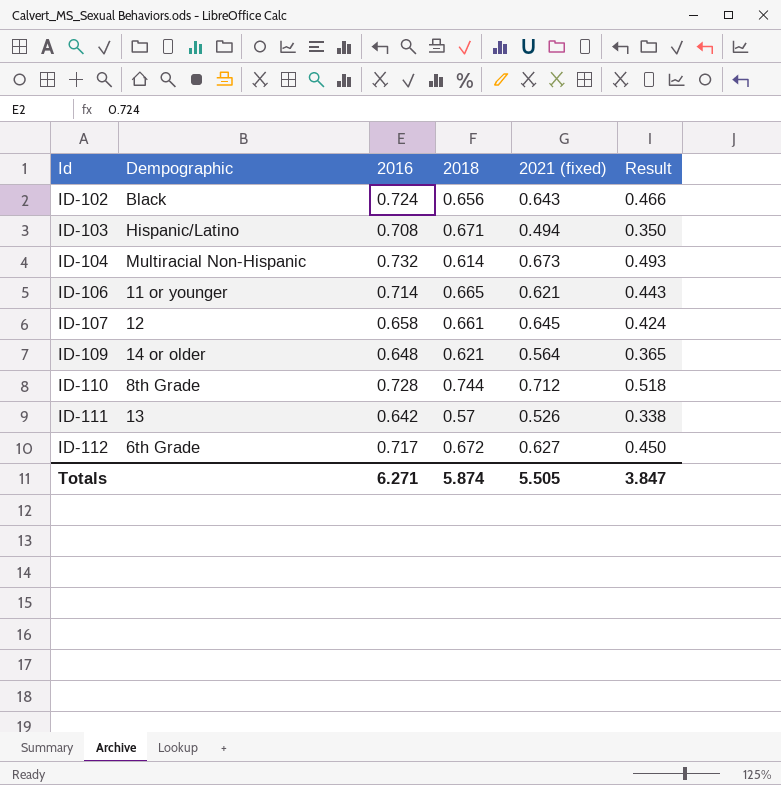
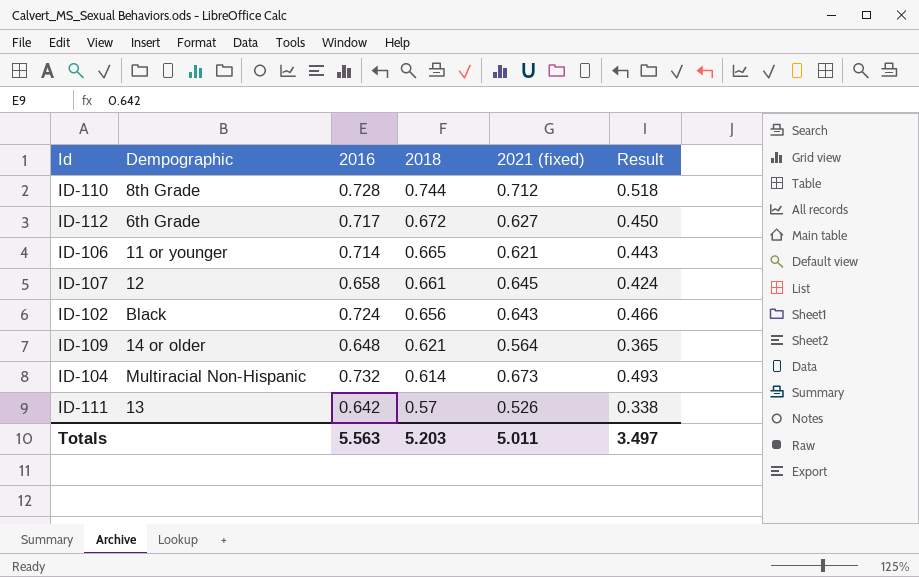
row order: Id ascending -> 2018 descending
row ID-103: Hispanic/Latino | 0.708 | 0.671 | 0.494 | 0.350 -> none
Totals | 2016: 6.271 -> 5.563
Totals | 2018: 5.874 -> 5.203
Totals | 2021 (fixed): 5.505 -> 5.011
Totals | Result: 3.847 -> 3.497

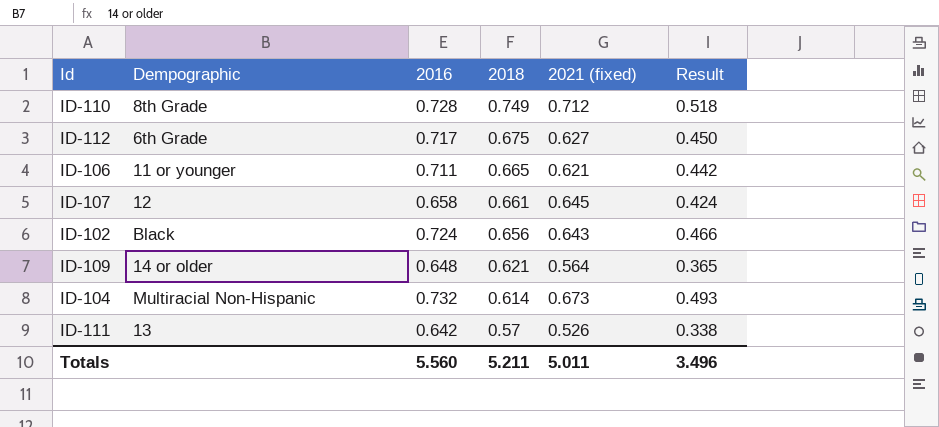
ID-110 | 2018: 0.744 -> 0.749
ID-112 | 2018: 0.672 -> 0.675
ID-106 | 2016: 0.714 -> 0.711
ID-106 | Result: 0.443 -> 0.442
Totals | 2016: 5.563 -> 5.560
Totals | 2018: 5.203 -> 5.211
Totals | Result: 3.497 -> 3.496

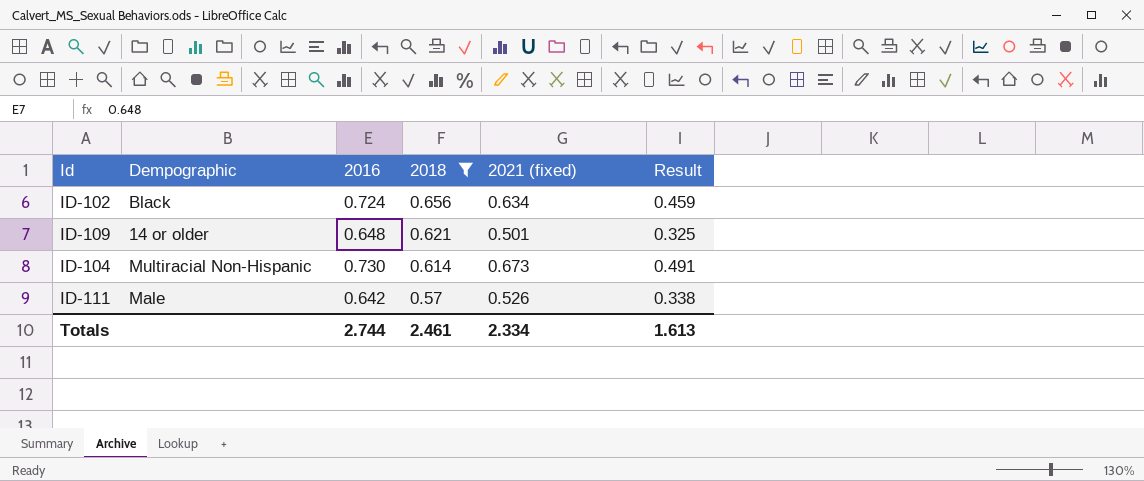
filter: none -> 2018 <= 0.656
ID-102 | 2021 (fixed): 0.643 -> 0.634
ID-102 | Result: 0.466 -> 0.459
ID-109 | 2021 (fixed): 0.564 -> 0.501
ID-109 | Result: 0.365 -> 0.325
ID-104 | 2016: 0.732 -> 0.730
ID-104 | Result: 0.493 -> 0.491
ID-111 | Dempographic: 13 -> Male
Totals | 2016: 5.560 -> 2.744
Totals | 2018: 5.211 -> 2.461
Totals | 2021 (fixed): 5.011 -> 2.334
Totals | Result: 3.496 -> 1.613

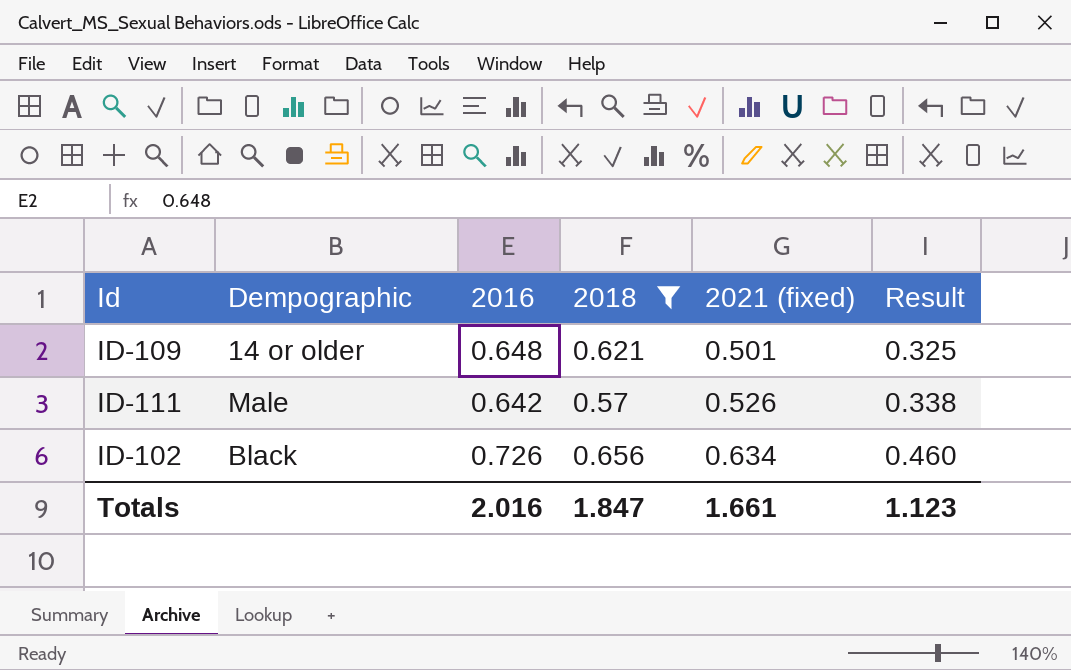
row order: 2018 descending -> 2021 (fixed) ascending
row ID-104: Multiracial Non-Hispanic | 0.730 | 0.614 | 0.673 | 0.491 -> none
ID-102 | 2016: 0.724 -> 0.726
ID-102 | Result: 0.459 -> 0.460
Totals | 2016: 2.744 -> 2.016
Totals | 2018: 2.461 -> 1.847
Totals | 2021 (fixed): 2.334 -> 1.661
Totals | Result: 1.613 -> 1.123

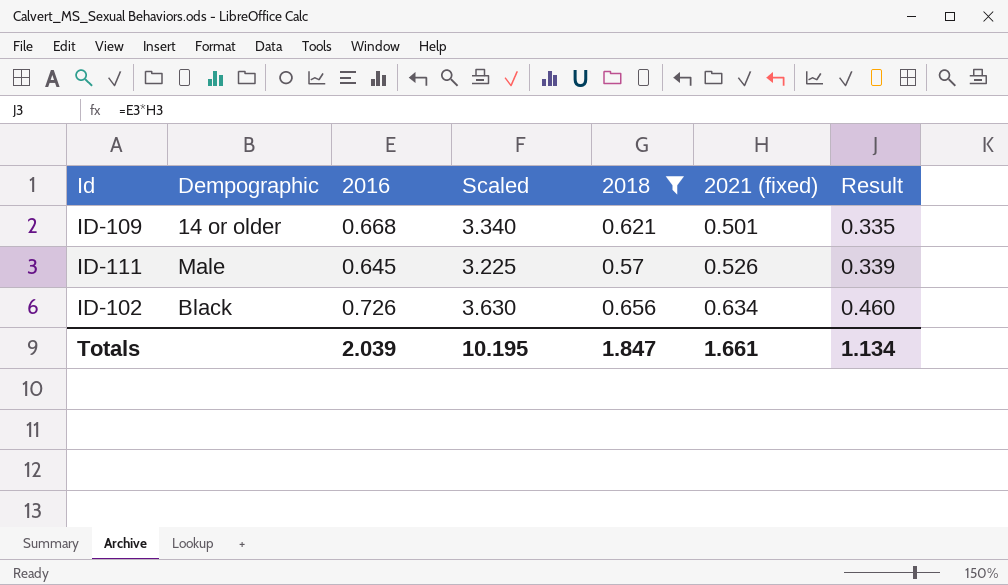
column Scaled | formula: none -> [2016] * 5
ID-109 | 2016: 0.648 -> 0.668
ID-109 | Result: 0.325 -> 0.335
ID-111 | 2016: 0.642 -> 0.645
ID-111 | Result: 0.338 -> 0.339
Totals | 2016: 2.016 -> 2.039
Totals | Result: 1.123 -> 1.134

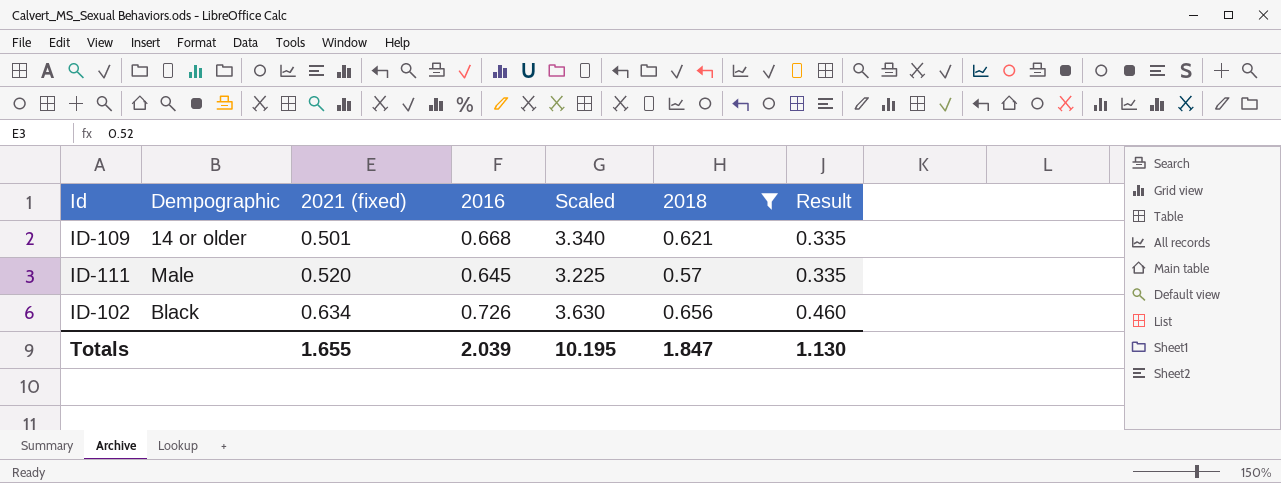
column 2021 (fixed) | position: 6 -> 3
ID-111 | 2021 (fixed): 0.526 -> 0.520
ID-111 | Result: 0.339 -> 0.335
Totals | 2021 (fixed): 1.661 -> 1.655
Totals | Result: 1.134 -> 1.130

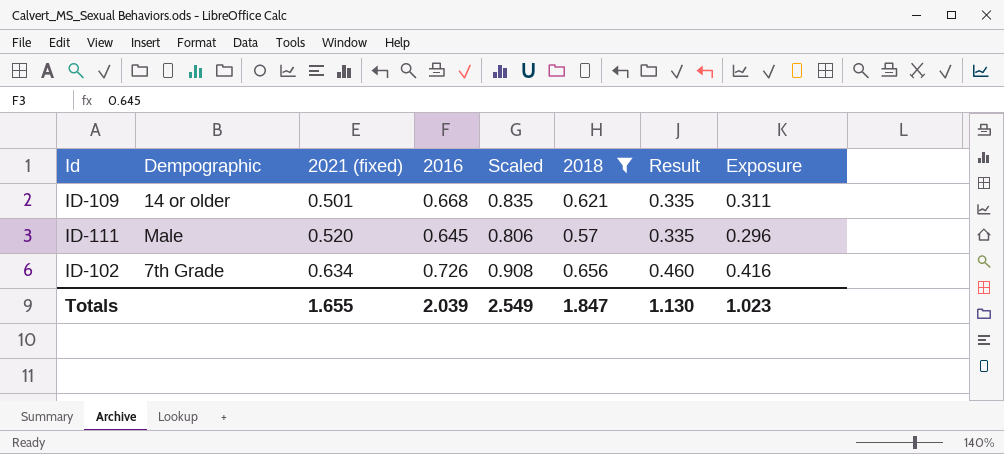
column Scaled | formula: [2016] * 5 -> [2016] * 1.25
column Exposure | formula: none -> [2021 (fixed)] * [2018]
ID-102 | Dempographic: Black -> 7th Grade
Totals | Scaled: 10.195 -> 2.549

